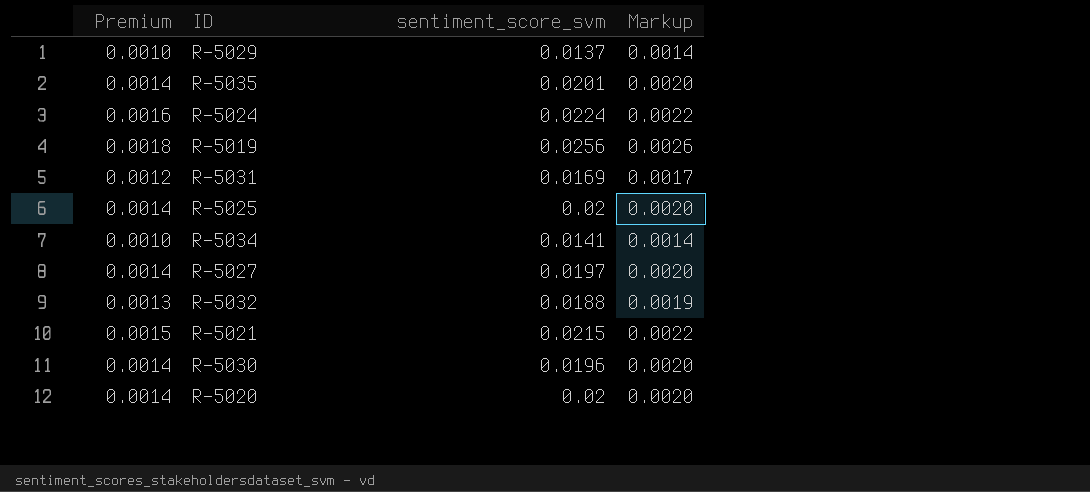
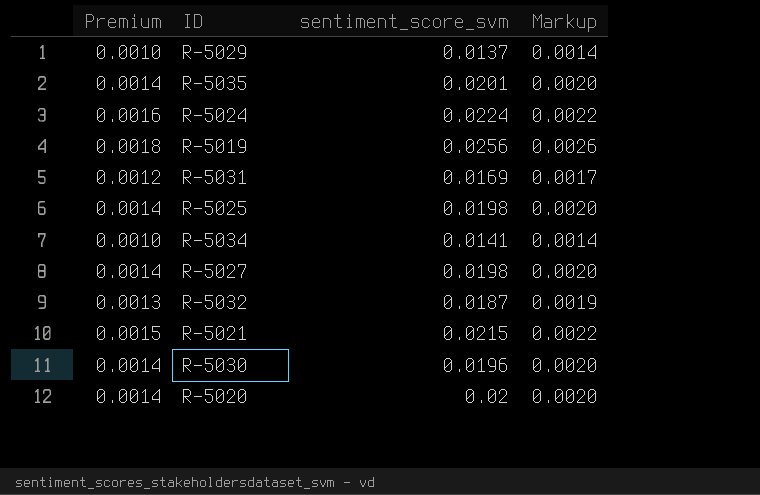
R-5025 | sentiment_score_svm: 0.02 -> 0.0198
R-5027 | sentiment_score_svm: 0.0197 -> 0.0198
R-5032 | sentiment_score_svm: 0.0188 -> 0.0187

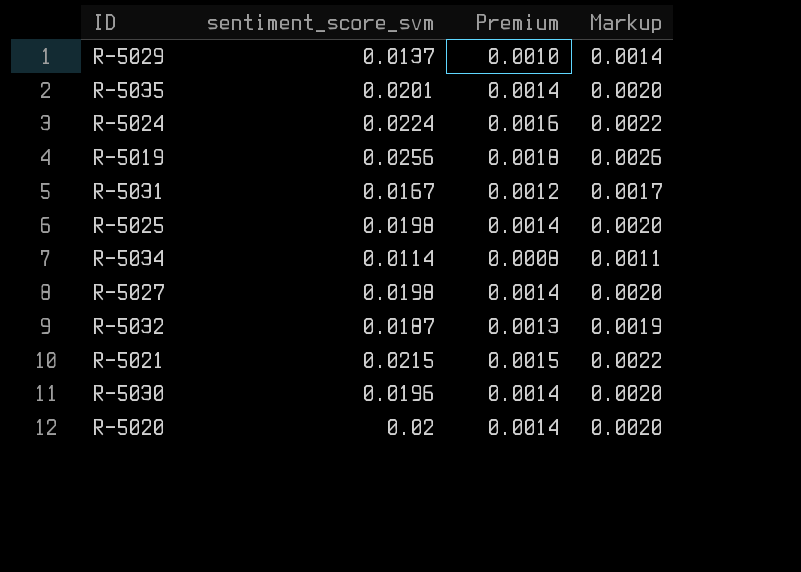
column Premium | position: 1 -> 3
R-5031 | sentiment_score_svm: 0.0169 -> 0.0167
R-5034 | sentiment_score_svm: 0.0141 -> 0.0114
R-5034 | Premium: 0.0010 -> 0.0008
R-5034 | Markup: 0.0014 -> 0.0011

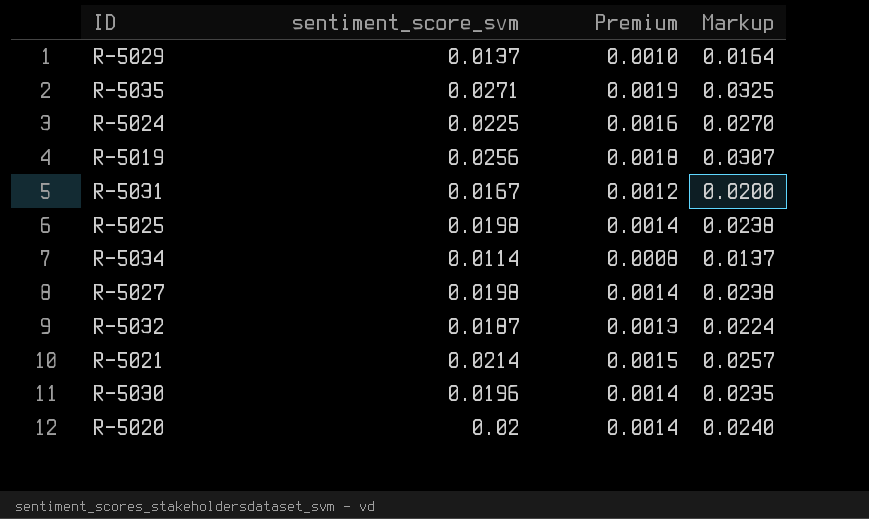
column Markup | formula: [sentiment_score_svm] * 0.1 -> [sentiment_score_svm] * 1.2
R-5035 | sentiment_score_svm: 0.0201 -> 0.0271
R-5035 | Premium: 0.0014 -> 0.0019
R-5024 | sentiment_score_svm: 0.0224 -> 0.0225
R-5021 | sentiment_score_svm: 0.0215 -> 0.0214

